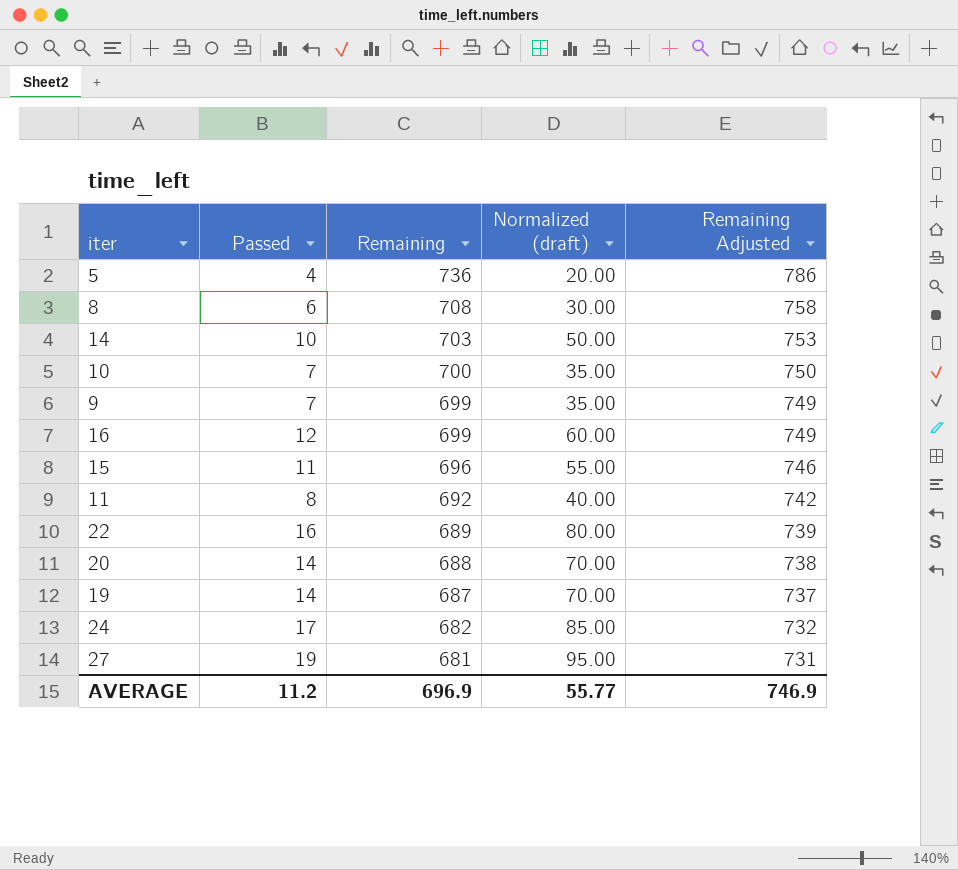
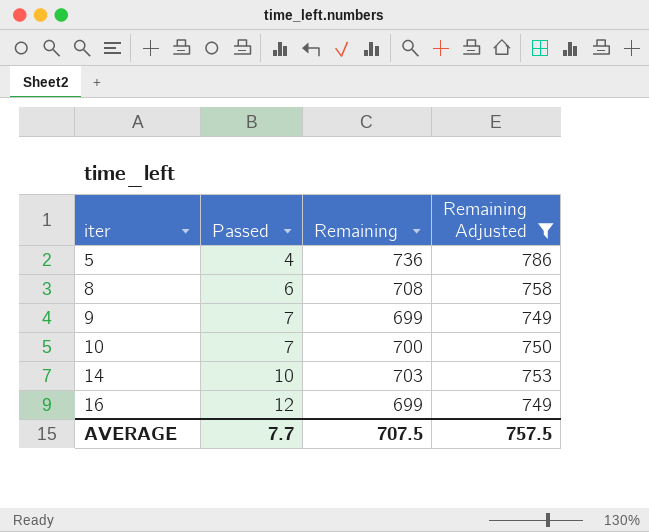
filter: none -> Remaining Adjusted >= 749
row order: Remaining descending -> iter ascending
column Normalized (draft) | formula: [Passed] * 5 -> none
AVERAGE | Passed: 11.2 -> 7.7
AVERAGE | Remaining: 696.9 -> 707.5
AVERAGE | Remaining Adjusted: 746.9 -> 757.5

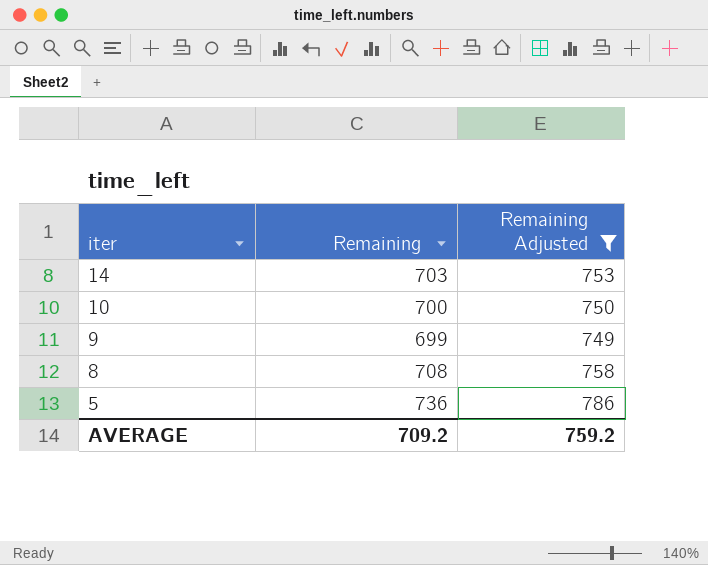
row order: iter ascending -> iter descending
column Passed | position: 2 -> none
row 16: 12 | 699 | 749 -> none
AVERAGE | Remaining: 707.5 -> 709.2
AVERAGE | Remaining Adjusted: 757.5 -> 759.2

